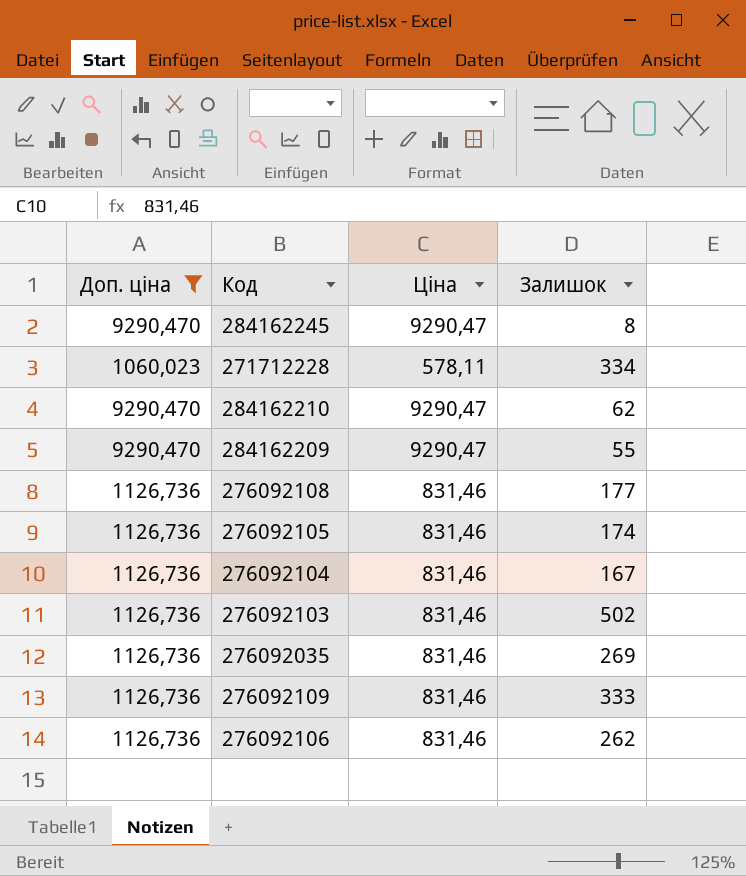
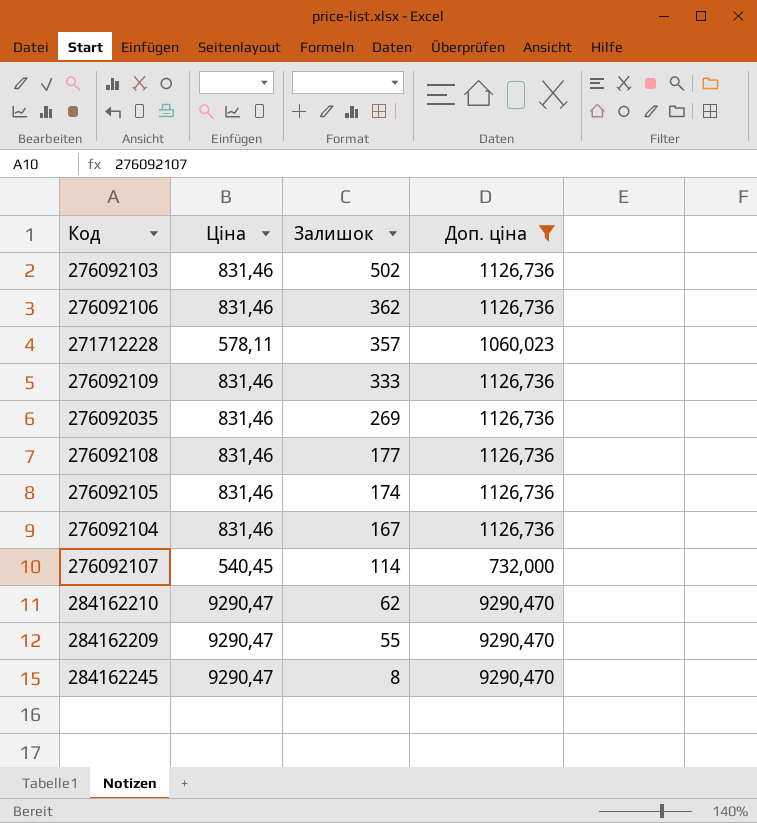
row order: none -> Залишок descending
column Доп. ціна | position: 1 -> 4
276092106 | Залишок: 262 -> 362
271712228 | Залишок: 334 -> 357
row 276092107: none -> 540,45 | 114 | 732,000

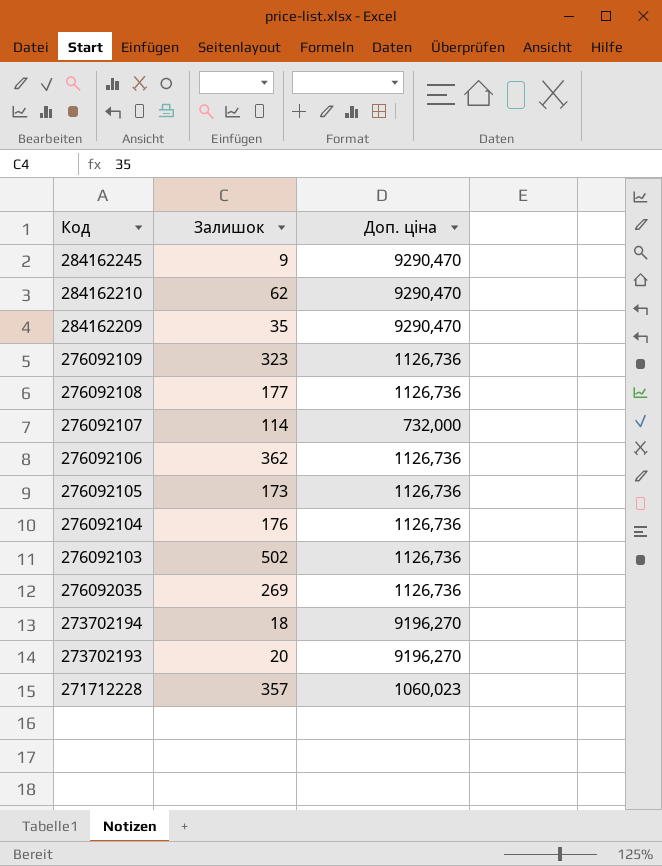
filter: Доп. ціна != 9196,270 -> none
row order: Залишок descending -> Код descending
column Ціна | position: 2 -> none
284162245 | Залишок: 8 -> 9
284162209 | Залишок: 55 -> 35
276092109 | Залишок: 333 -> 323
276092105 | Залишок: 174 -> 173
276092104 | Залишок: 167 -> 176

